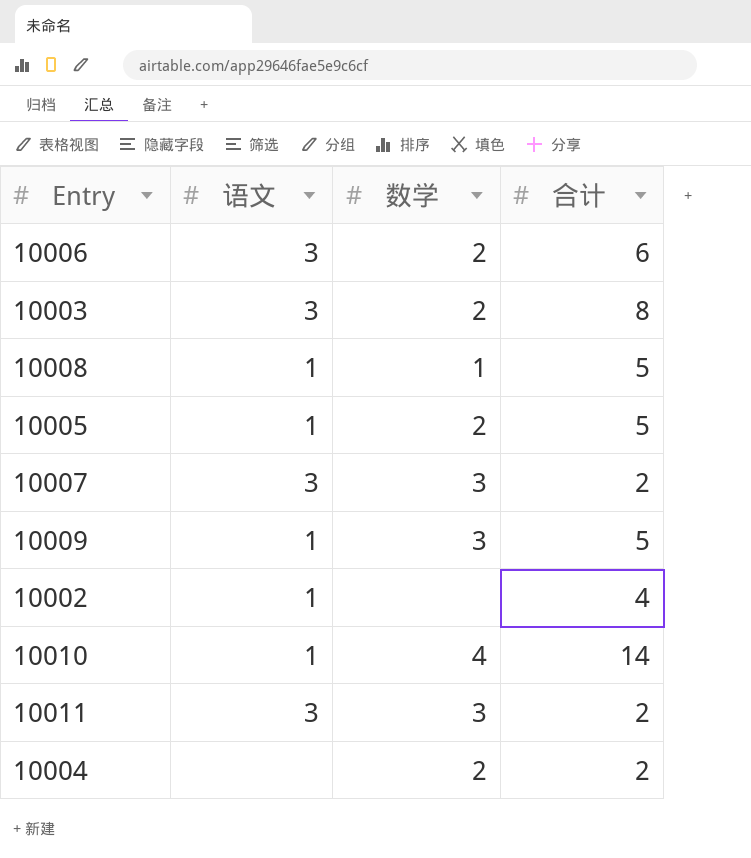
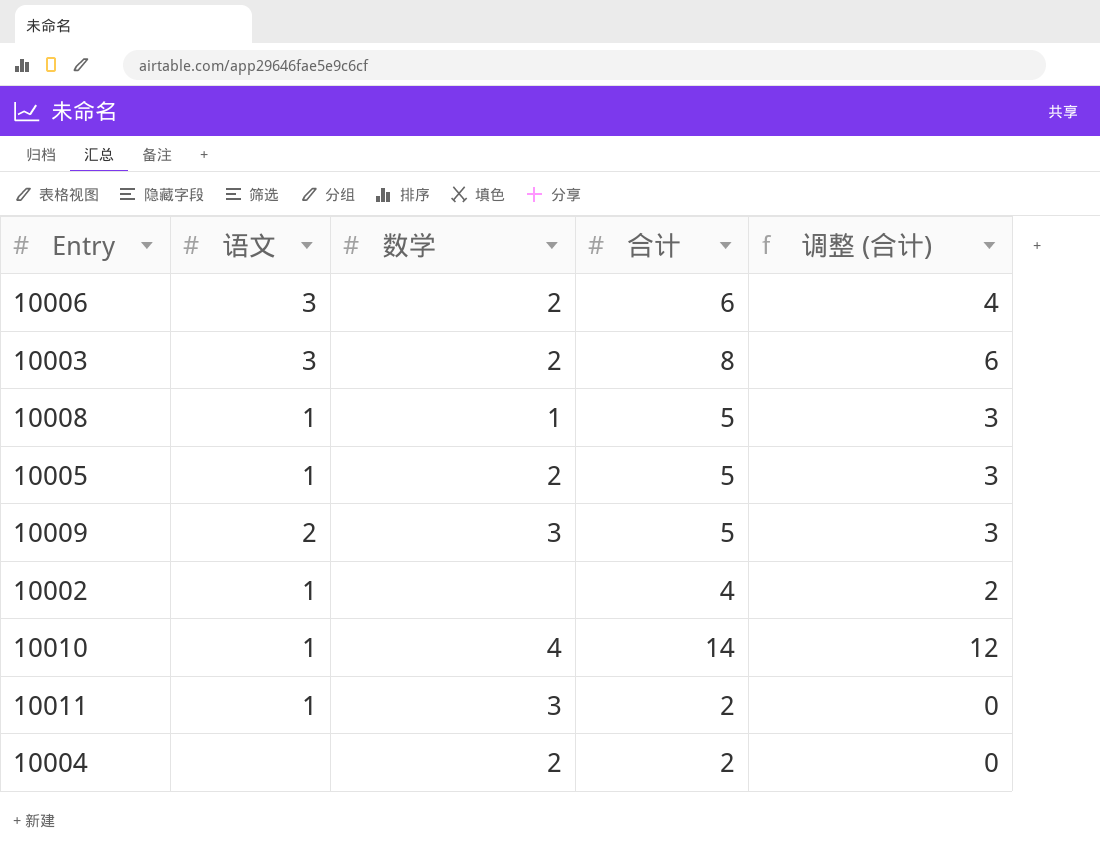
column 调整 (合计) | formula: none -> [合计] - 2
row 10007: 3 | 3 | 2 -> none
10009 | 语文: 1 -> 2
10011 | 语文: 3 -> 1

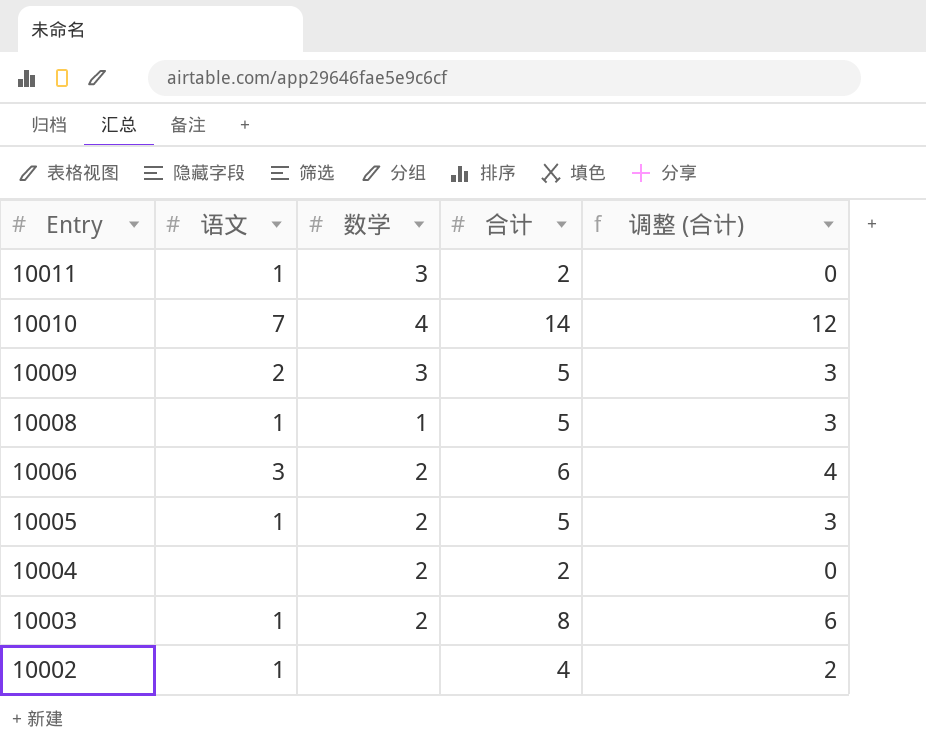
row order: none -> Entry descending
10010 | 语文: 1 -> 7
10003 | 语文: 3 -> 1

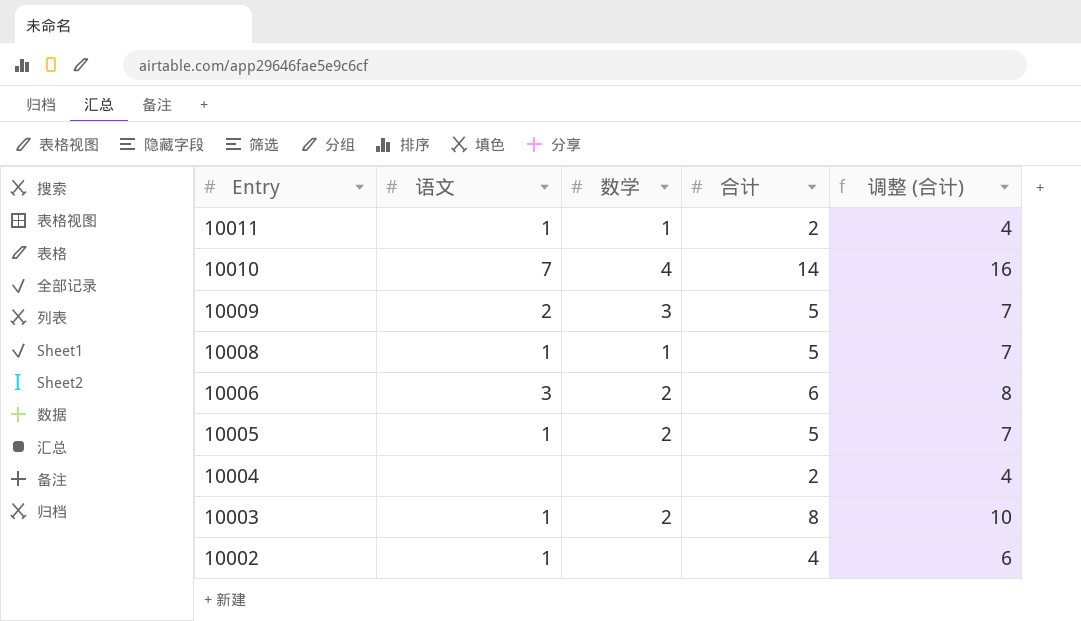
column 调整 (合计) | formula: [合计] - 2 -> [合计] + 2
10011 | 数学: 3 -> 1
10004 | 数学: 2 -> none

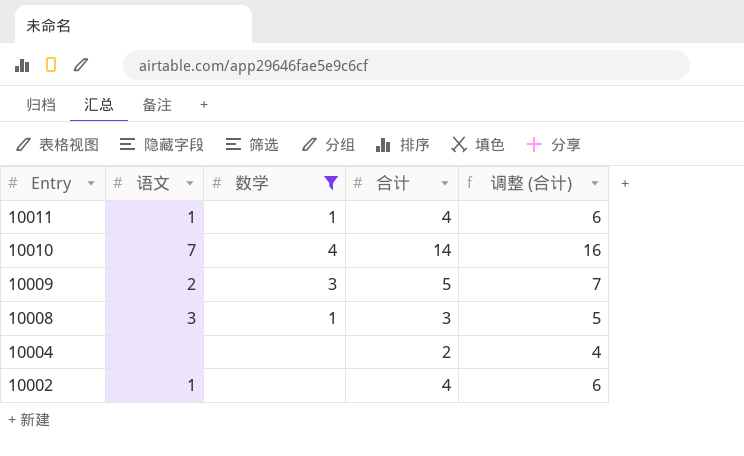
filter: none -> 数学 != 2
10011 | 合计: 2 -> 4
10011 | 调整 (合计): 4 -> 6
10008 | 语文: 1 -> 3
10008 | 合计: 5 -> 3
10008 | 调整 (合计): 7 -> 5

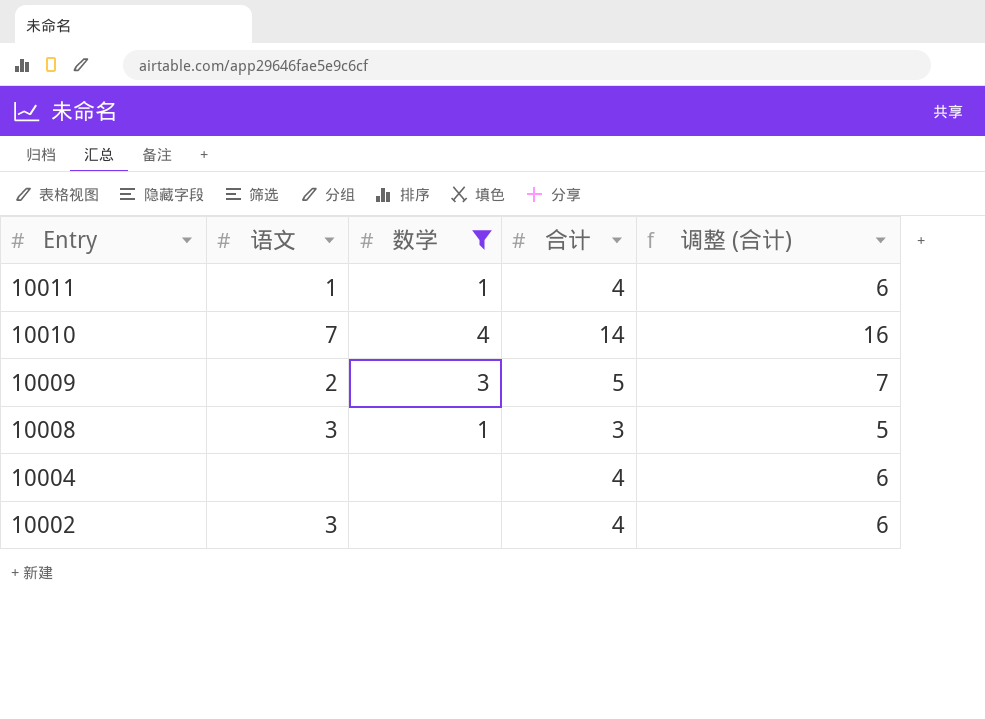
10004 | 合计: 2 -> 4
10004 | 调整 (合计): 4 -> 6
10002 | 语文: 1 -> 3

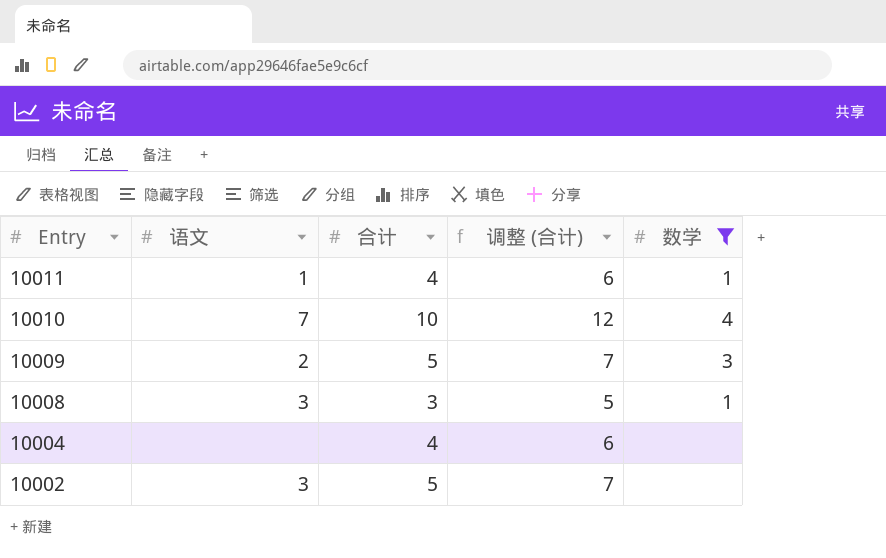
column 数学 | position: 3 -> 5
10010 | 合计: 14 -> 10
10010 | 调整 (合计): 16 -> 12
10002 | 合计: 4 -> 5
10002 | 调整 (合计): 6 -> 7

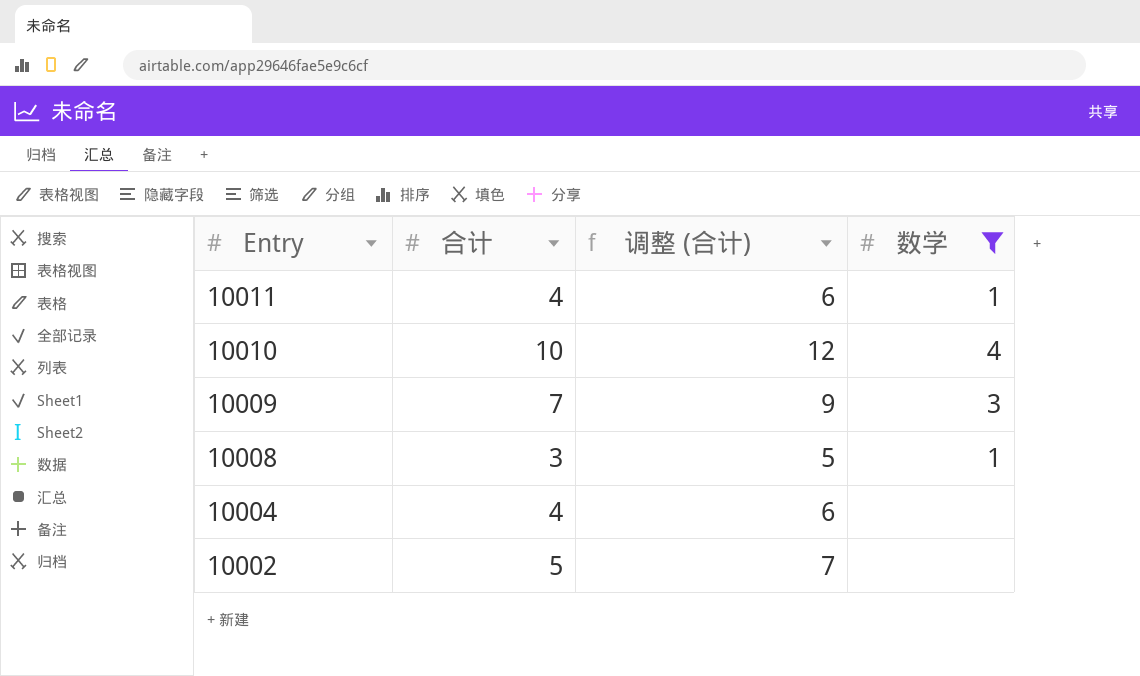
column 语文 | position: 2 -> none
10009 | 合计: 5 -> 7
10009 | 调整 (合计): 7 -> 9

